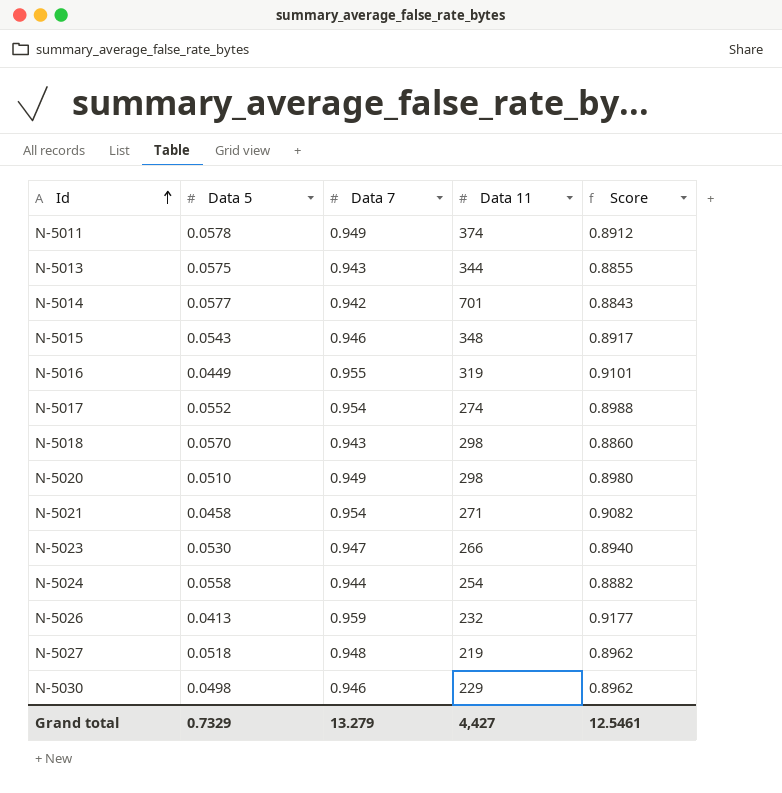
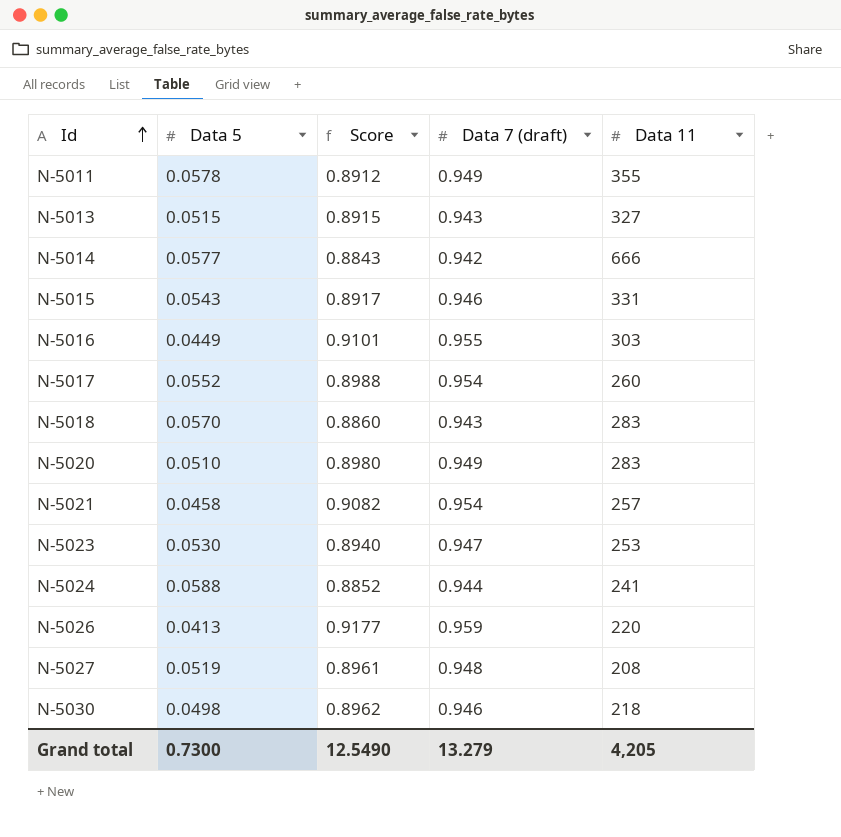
column Score | position: 5 -> 3
column name: Data 7 -> Data 7 (draft)
N-5011 | Data 11: 374 -> 355
N-5013 | Data 5: 0.0575 -> 0.0515
N-5013 | Score: 0.8855 -> 0.8915
N-5013 | Data 11: 344 -> 327
N-5014 | Data 11: 701 -> 666
N-5015 | Data 11: 348 -> 331
N-5016 | Data 11: 319 -> 303
N-5017 | Data 11: 274 -> 260
N-5018 | Data 11: 298 -> 283
N-5020 | Data 11: 298 -> 283
N-5021 | Data 11: 271 -> 257
N-5023 | Data 11: 266 -> 253
N-5024 | Data 5: 0.0558 -> 0.0588
N-5024 | Score: 0.8882 -> 0.8852
N-5024 | Data 11: 254 -> 241
N-5026 | Data 11: 232 -> 220
N-5027 | Data 5: 0.0518 -> 0.0519
N-5027 | Score: 0.8962 -> 0.8961
N-5027 | Data 11: 219 -> 208
N-5030 | Data 11: 229 -> 218
Grand total | Data 5: 0.7329 -> 0.7300
Grand total | Score: 12.5461 -> 12.5490
Grand total | Data 11: 4,427 -> 4,205

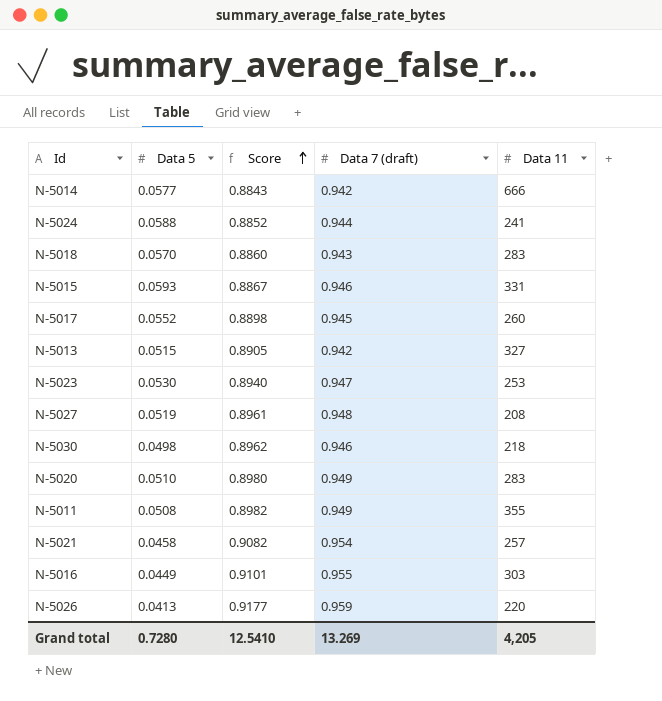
row order: Id ascending -> Score ascending
N-5015 | Data 5: 0.0543 -> 0.0593
N-5015 | Score: 0.8917 -> 0.8867
N-5017 | Score: 0.8988 -> 0.8898
N-5017 | Data 7 (draft): 0.954 -> 0.945
N-5013 | Score: 0.8915 -> 0.8905
N-5013 | Data 7 (draft): 0.943 -> 0.942
N-5011 | Data 5: 0.0578 -> 0.0508
N-5011 | Score: 0.8912 -> 0.8982
Grand total | Data 5: 0.7300 -> 0.7280
Grand total | Score: 12.5490 -> 12.5410
Grand total | Data 7 (draft): 13.279 -> 13.269

